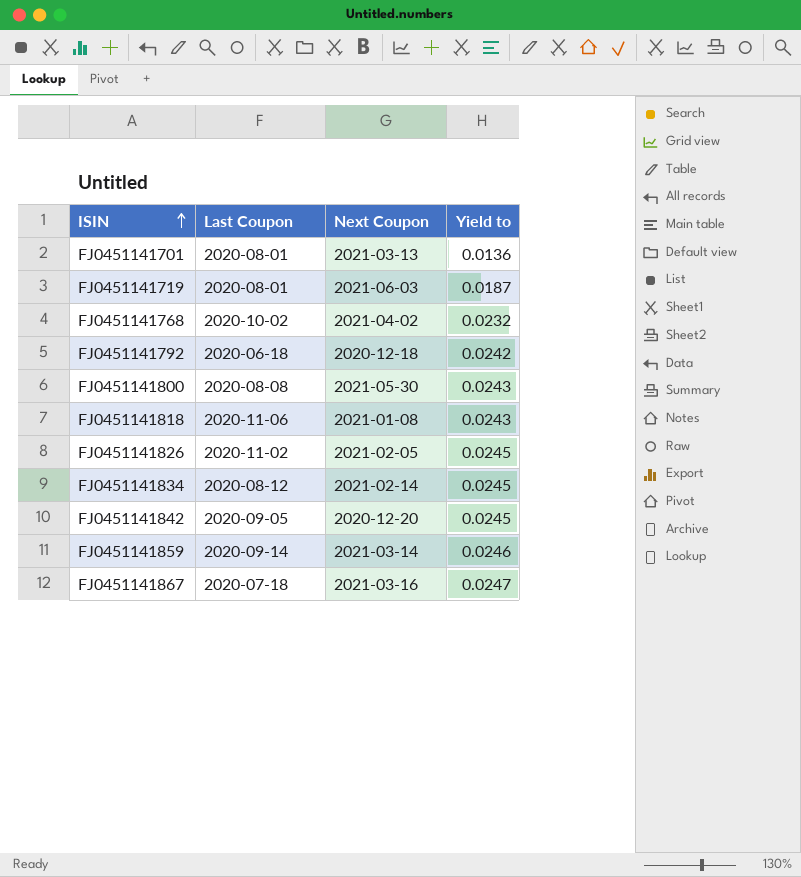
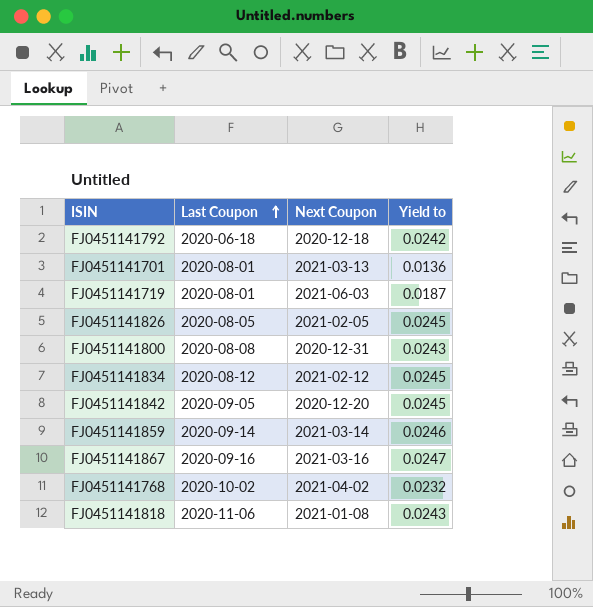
row order: ISIN ascending -> Last Coupon ascending
FJ0451141826 | Last Coupon: 2020-11-02 -> 2020-08-05
FJ0451141800 | Next Coupon: 2021-05-30 -> 2020-12-31
FJ0451141834 | Next Coupon: 2021-02-14 -> 2021-02-12
FJ0451141867 | Last Coupon: 2020-07-18 -> 2020-09-16

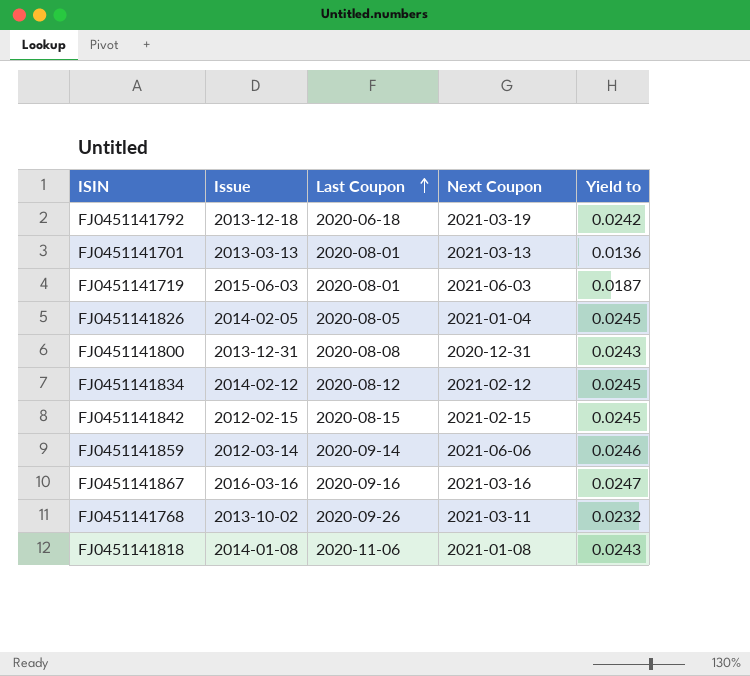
column Issue | position: none -> 2
FJ0451141792 | Next Coupon: 2020-12-18 -> 2021-03-19
FJ0451141826 | Next Coupon: 2021-02-05 -> 2021-01-04
FJ0451141842 | Last Coupon: 2020-09-05 -> 2020-08-15
FJ0451141842 | Next Coupon: 2020-12-20 -> 2021-02-15
FJ0451141859 | Next Coupon: 2021-03-14 -> 2021-06-06
FJ0451141768 | Last Coupon: 2020-10-02 -> 2020-09-26
FJ0451141768 | Next Coupon: 2021-04-02 -> 2021-03-11

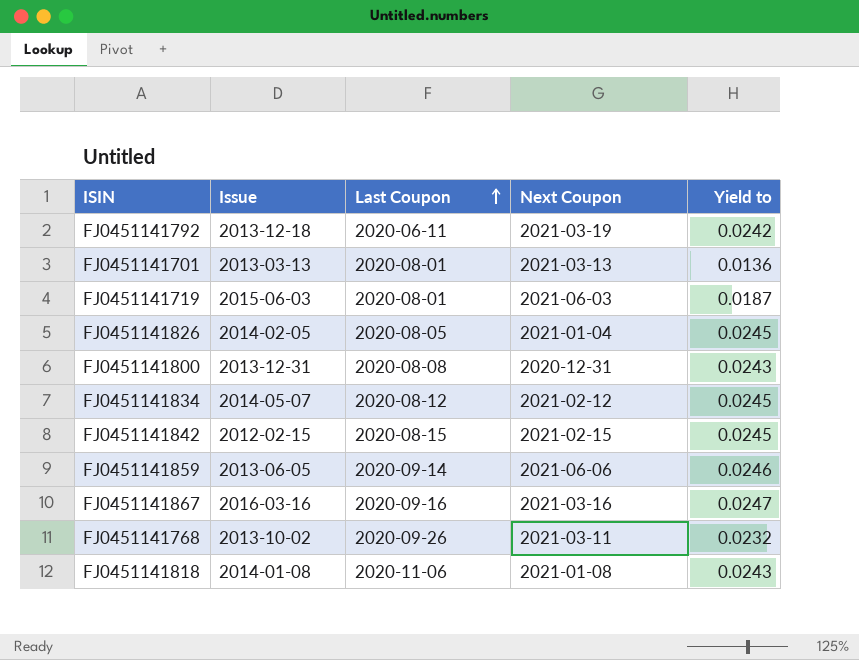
FJ0451141792 | Last Coupon: 2020-06-18 -> 2020-06-11
FJ0451141834 | Issue: 2014-02-12 -> 2014-05-07
FJ0451141859 | Issue: 2012-03-14 -> 2013-06-05

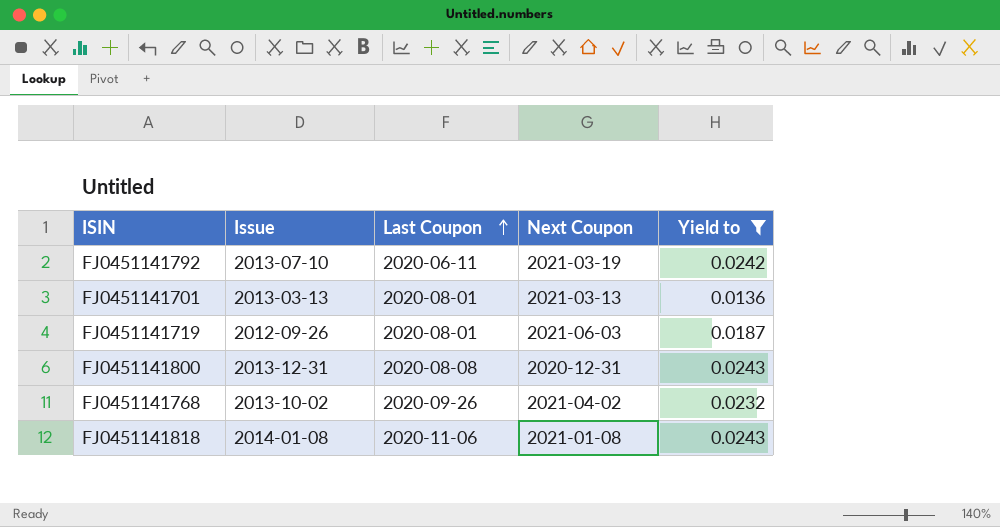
filter: none -> Yield to <= 0.0243
FJ0451141792 | Issue: 2013-12-18 -> 2013-07-10
FJ0451141719 | Issue: 2015-06-03 -> 2012-09-26
FJ0451141768 | Next Coupon: 2021-03-11 -> 2021-04-02

